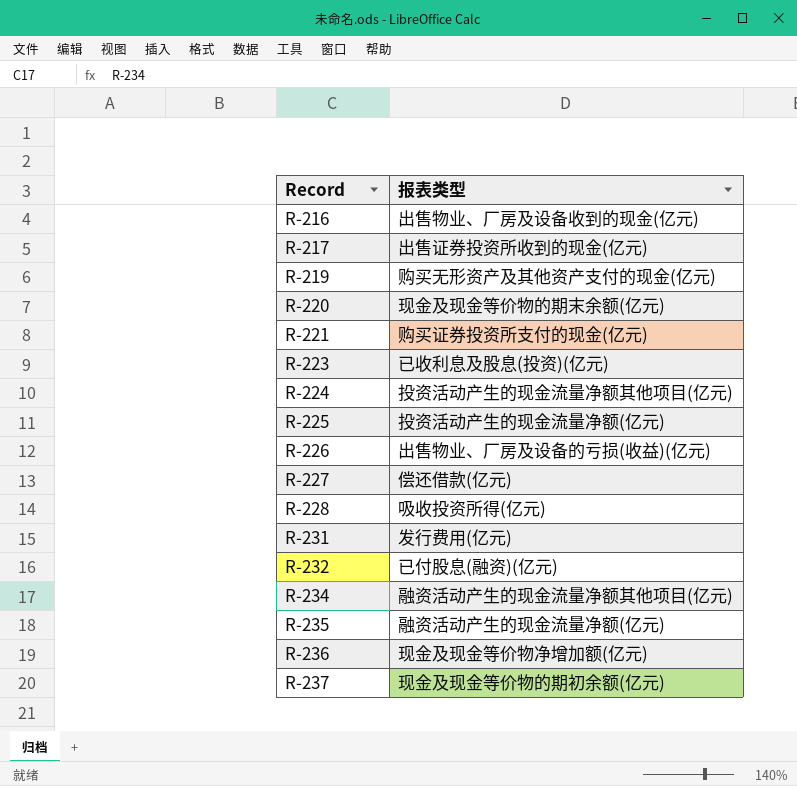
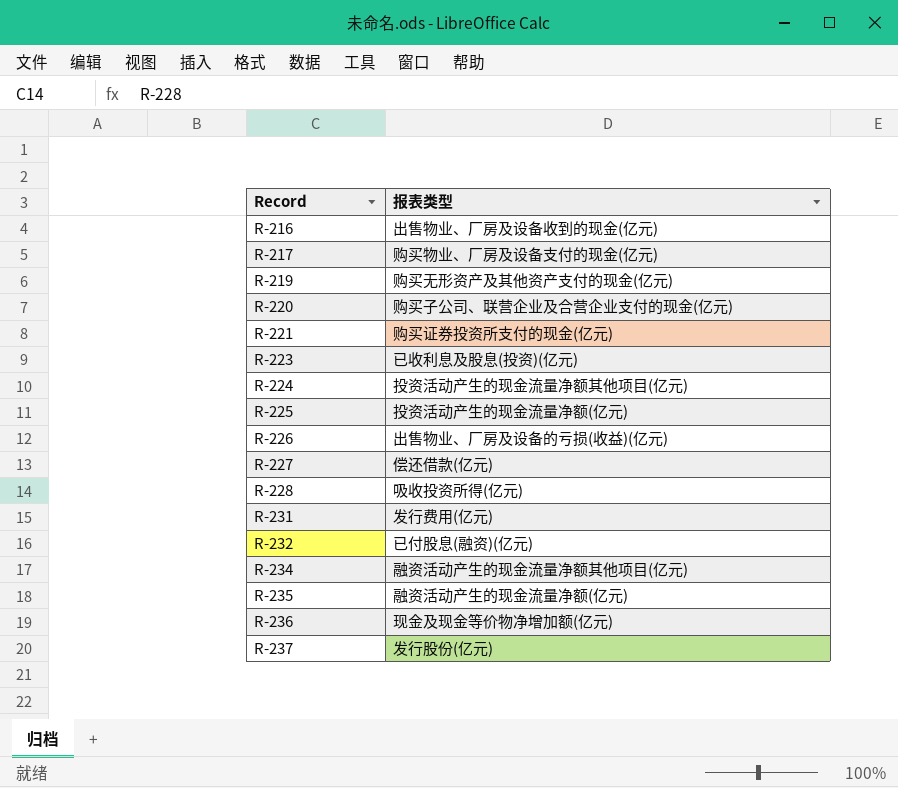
R-217 | 报表类型: 出售证券投资所收到的现金(亿元) -> 购买物业、厂房及设备支付的现金(亿元)
R-220 | 报表类型: 现金及现金等价物的期末余额(亿元) -> 购买子公司、联营企业及合营企业支付的现金(亿元)
R-237 | 报表类型: 现金及现金等价物的期初余额(亿元) -> 发行股份(亿元)

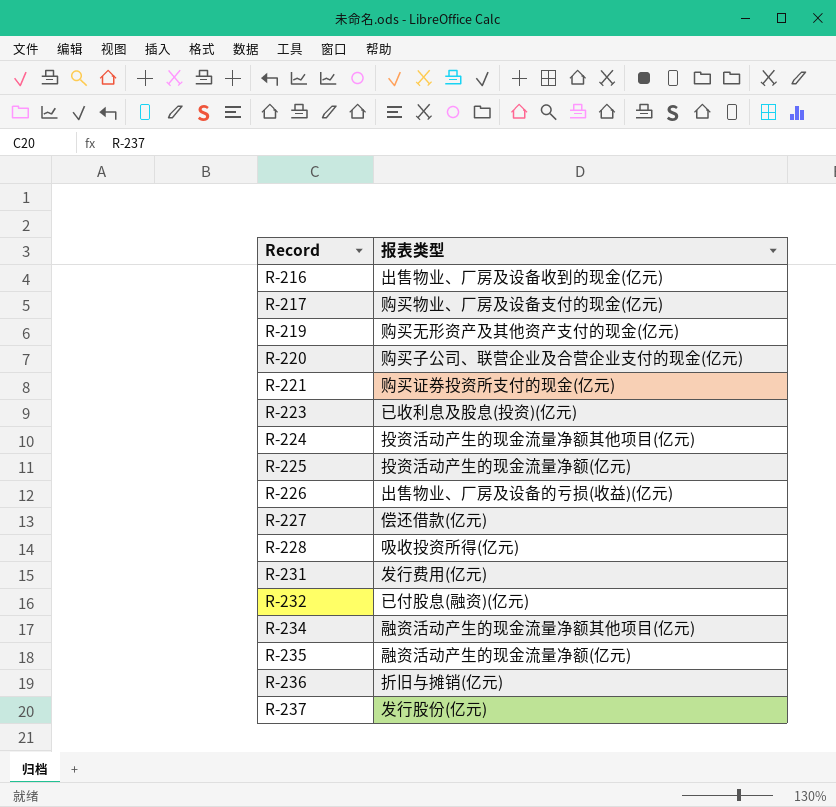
R-236 | 报表类型: 现金及现金等价物净增加额(亿元) -> 折旧与摊销(亿元)

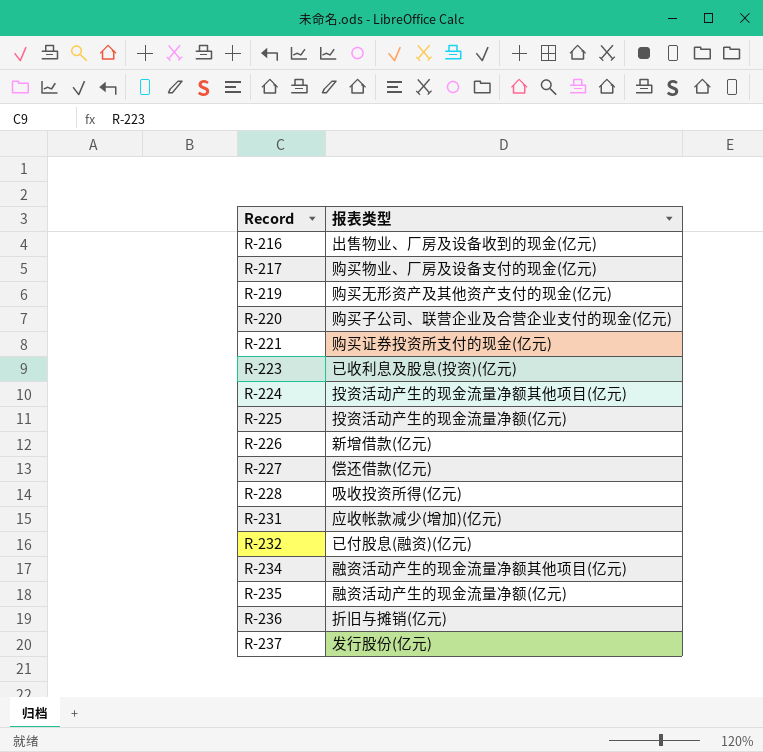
R-226 | 报表类型: 出售物业、厂房及设备的亏损(收益)(亿元) -> 新增借款(亿元)
R-231 | 报表类型: 发行费用(亿元) -> 应收帐款减少(增加)(亿元)

